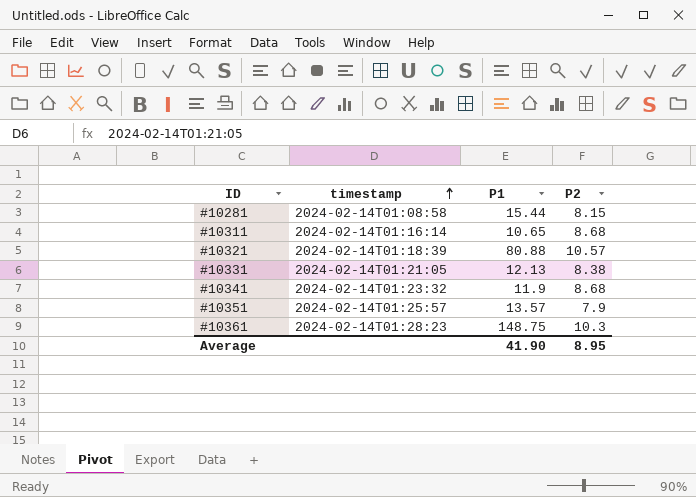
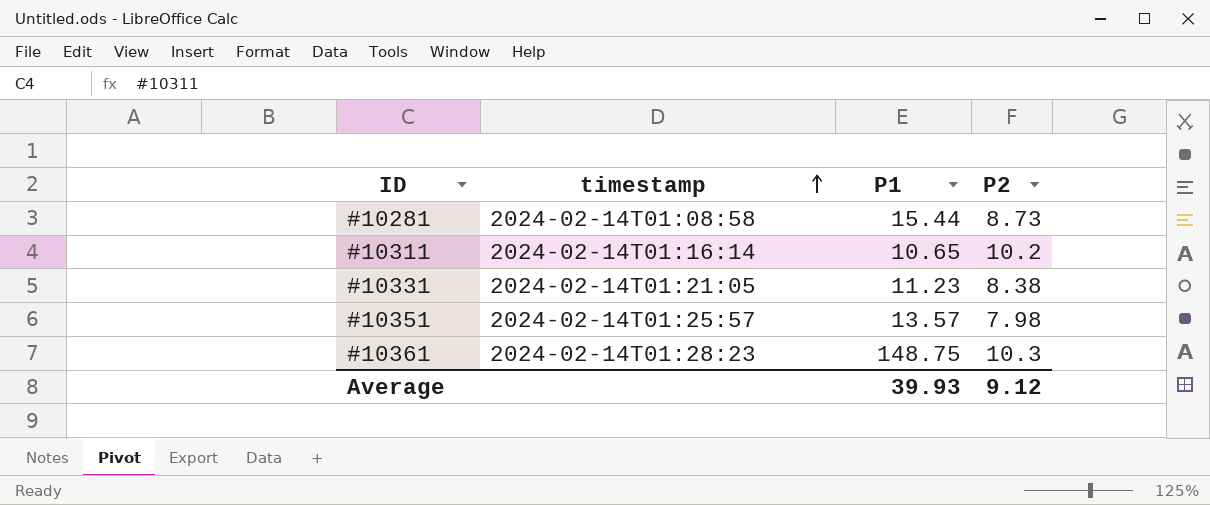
row #10321: 2024-02-14T01:18:39 | 80.88 | 10.57 -> none
row #10341: 2024-02-14T01:23:32 | 11.9 | 8.68 -> none
#10281 | P2: 8.15 -> 8.73
#10311 | P2: 8.68 -> 10.2
#10331 | P1: 12.13 -> 11.23
#10351 | P2: 7.9 -> 7.98
Average | P1: 41.90 -> 39.93
Average | P2: 8.95 -> 9.12

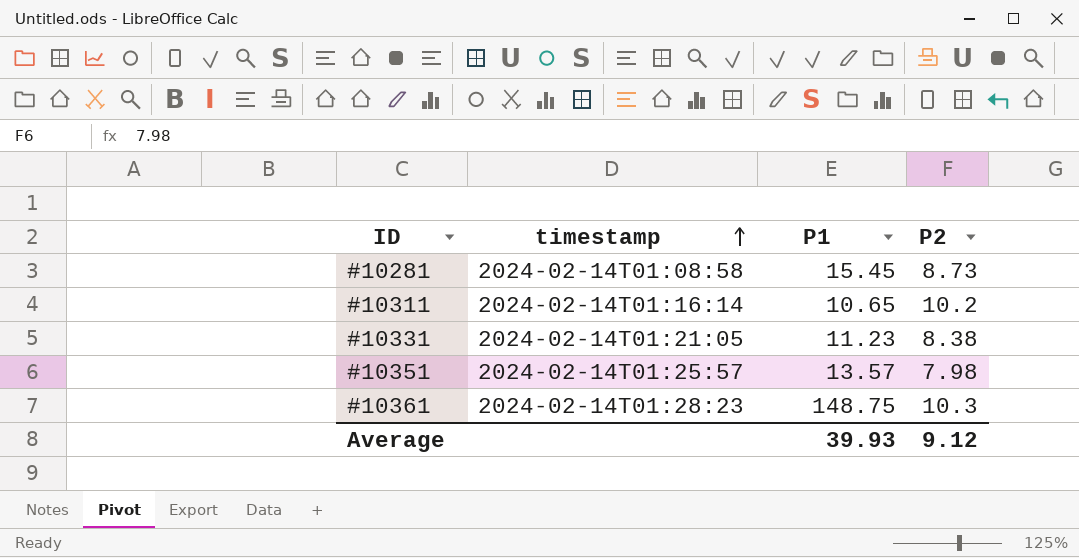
#10281 | P1: 15.44 -> 15.45

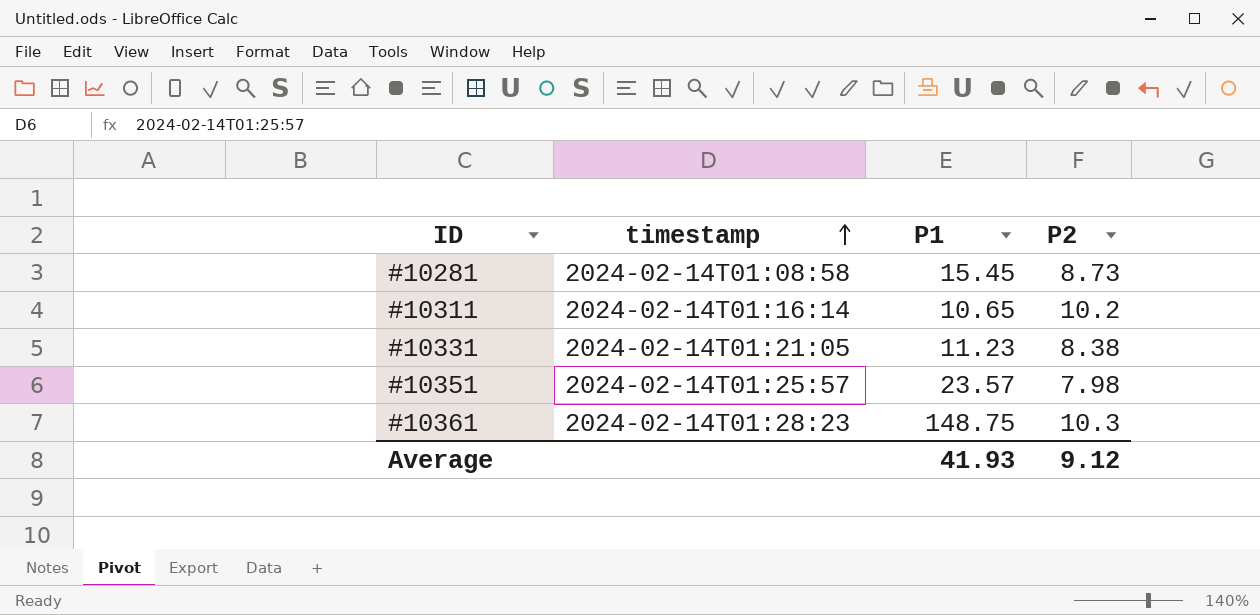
#10351 | P1: 13.57 -> 23.57
Average | P1: 39.93 -> 41.93

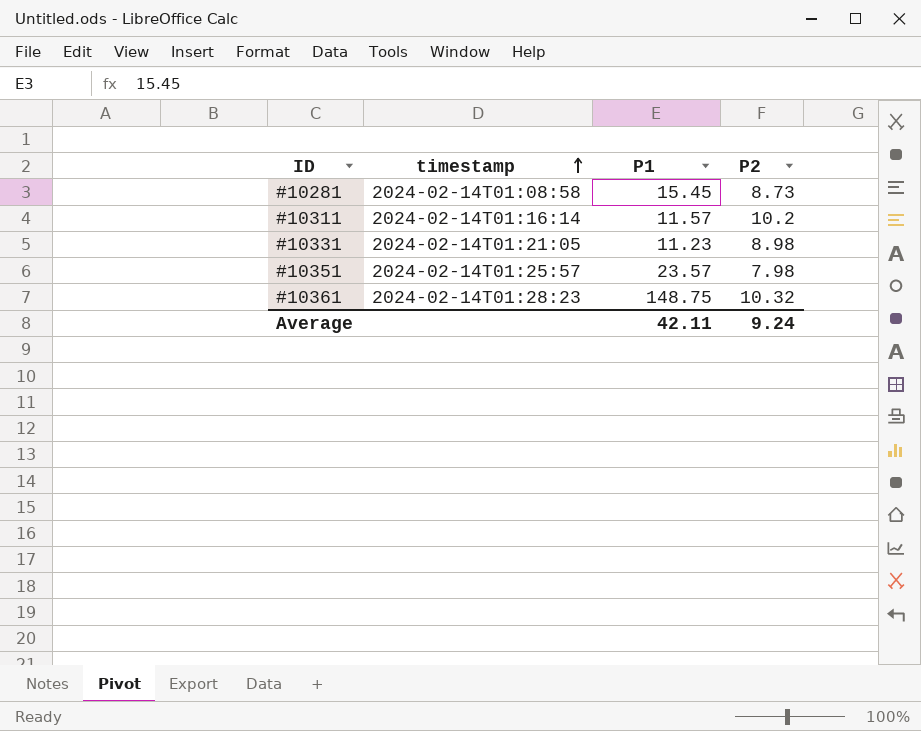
#10311 | P1: 10.65 -> 11.57
#10331 | P2: 8.38 -> 8.98
#10361 | P2: 10.3 -> 10.32
Average | P1: 41.93 -> 42.11
Average | P2: 9.12 -> 9.24

